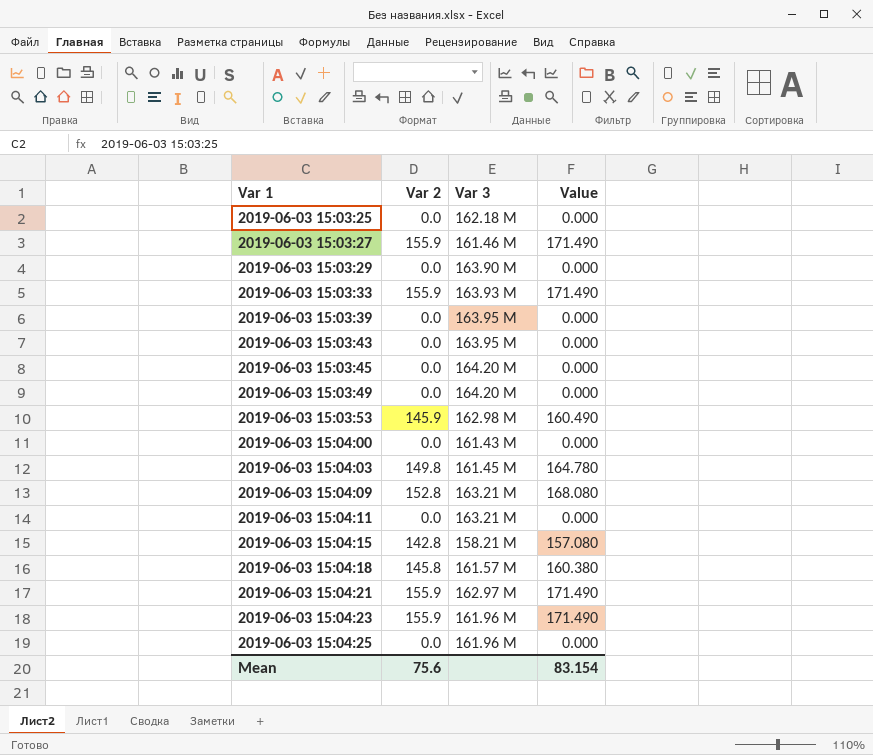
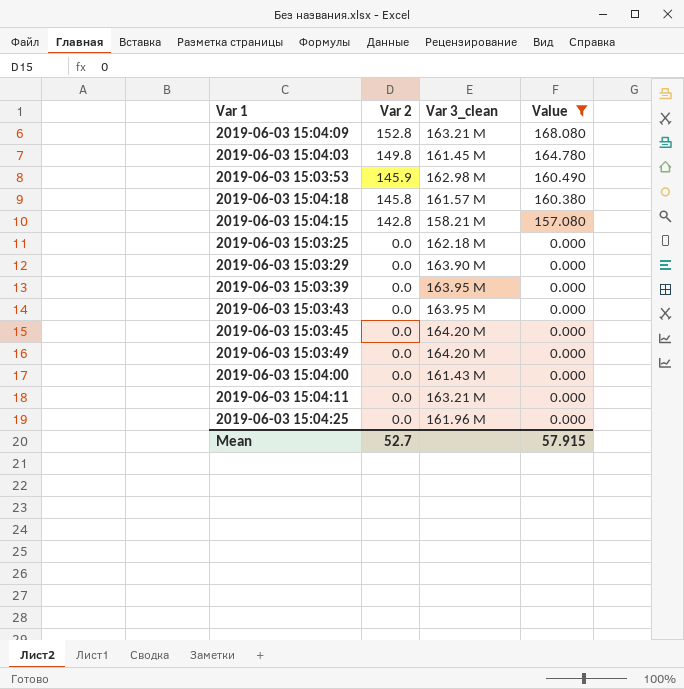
filter: none -> Value != 171.490
row order: Var 1 ascending -> Var 2 descending
column name: Var 3 -> Var 3_clean
Mean | Var 2: 75.6 -> 52.7
Mean | Value: 83.154 -> 57.915

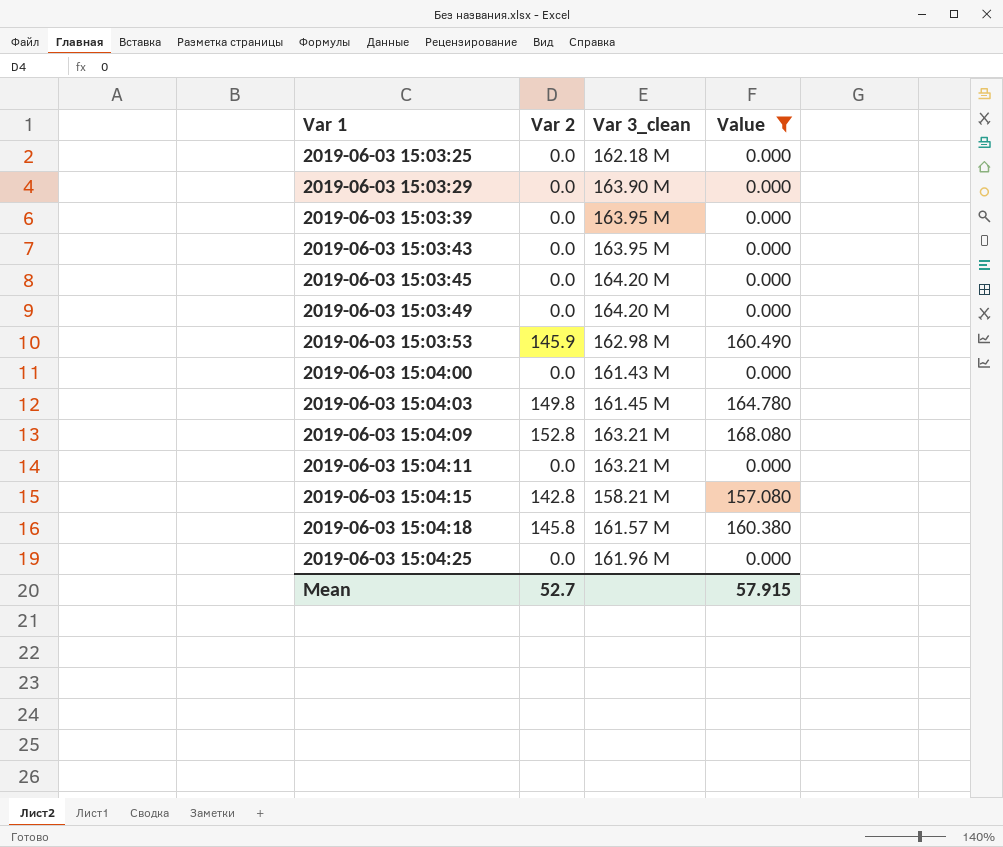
row order: Var 2 descending -> Var 1 ascending

